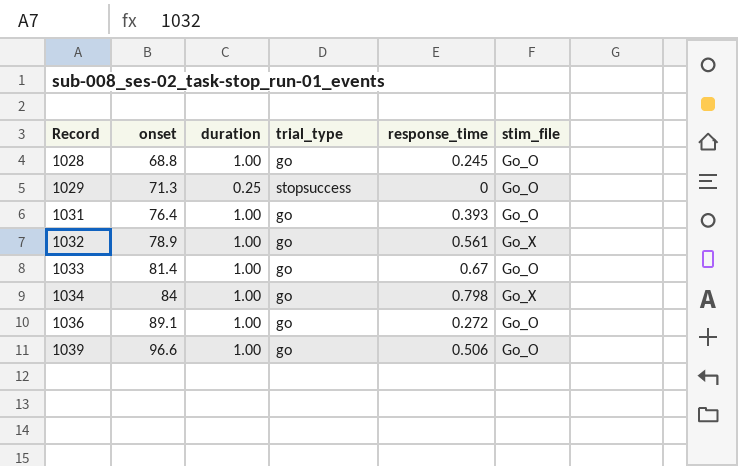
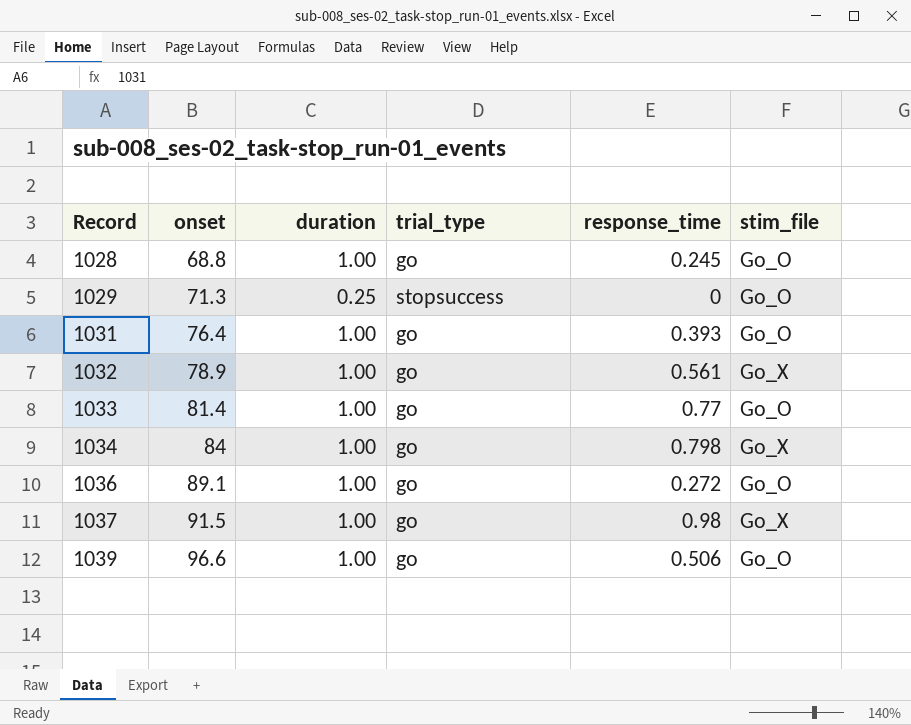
1033 | response_time: 0.67 -> 0.77
row 1037: none -> 91.5 | 1.00 | go | 0.98 | Go_X

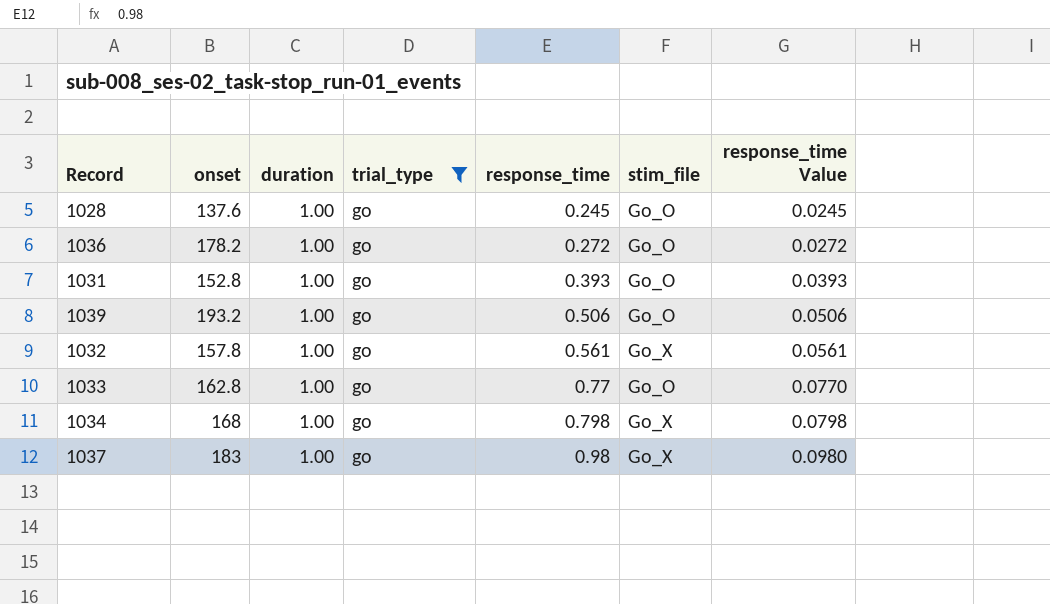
filter: none -> trial_type = go
row order: Record ascending -> response_time ascending
column response_time Value | formula: none -> [response_time] * 0.1
1028 | onset: 68.8 -> 137.6
1036 | onset: 89.1 -> 178.2
1031 | onset: 76.4 -> 152.8
1039 | onset: 96.6 -> 193.2
1032 | onset: 78.9 -> 157.8
1033 | onset: 81.4 -> 162.8
1034 | onset: 84 -> 168
1037 | onset: 91.5 -> 183

